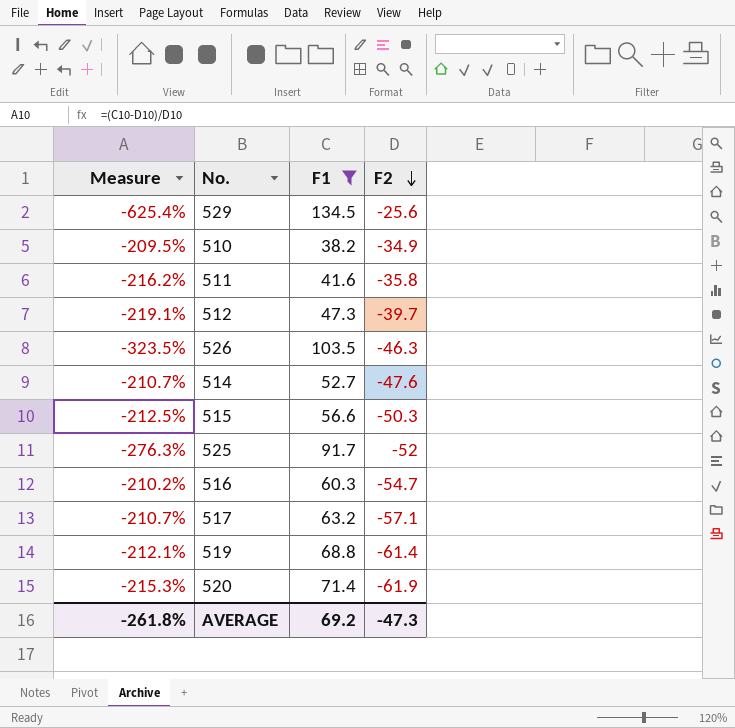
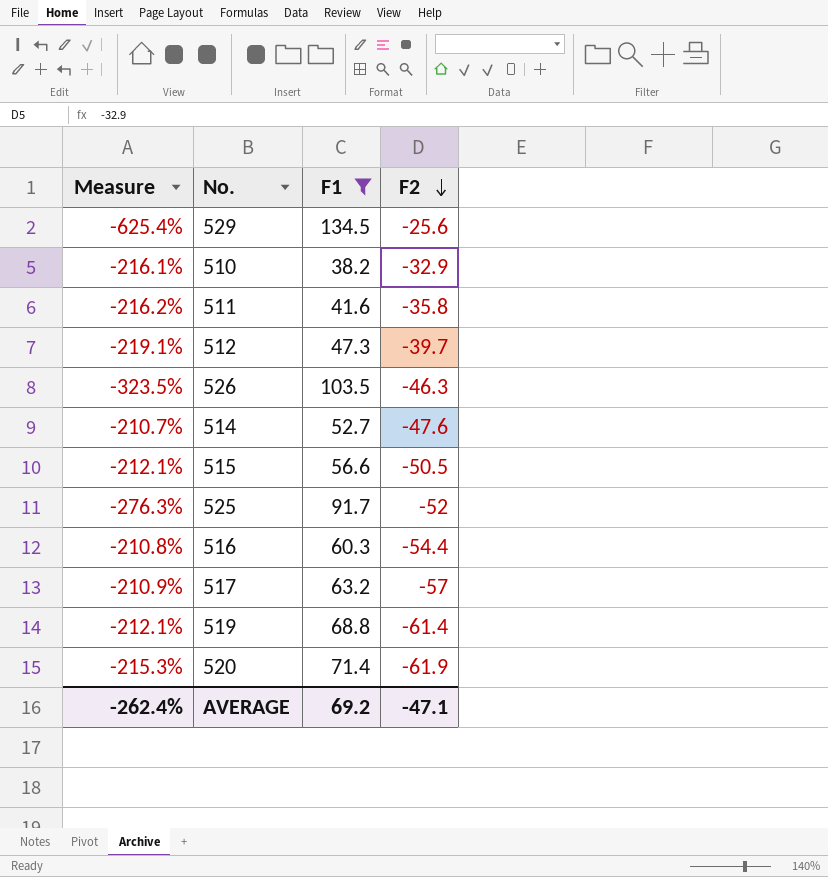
510 | Measure: -209.5% -> -216.1%
510 | F2: -34.9 -> -32.9
515 | Measure: -212.5% -> -212.1%
515 | F2: -50.3 -> -50.5
516 | Measure: -210.2% -> -210.8%
516 | F2: -54.7 -> -54.4
517 | Measure: -210.7% -> -210.9%
517 | F2: -57.1 -> -57
AVERAGE | Measure: -261.8% -> -262.4%
AVERAGE | F2: -47.3 -> -47.1

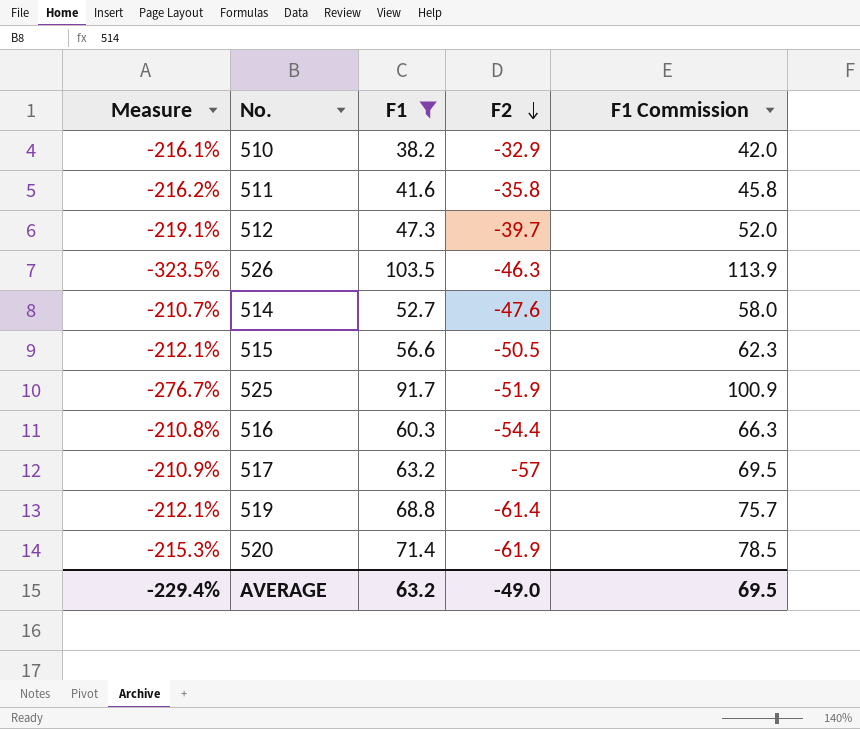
column F1 Commission | formula: none -> [F1] * 1.1
row 529: -625.4% | 134.5 | -25.6 -> none
525 | Measure: -276.3% -> -276.7%
525 | F2: -52 -> -51.9
AVERAGE | Measure: -262.4% -> -229.4%
AVERAGE | F1: 69.2 -> 63.2
AVERAGE | F2: -47.1 -> -49.0

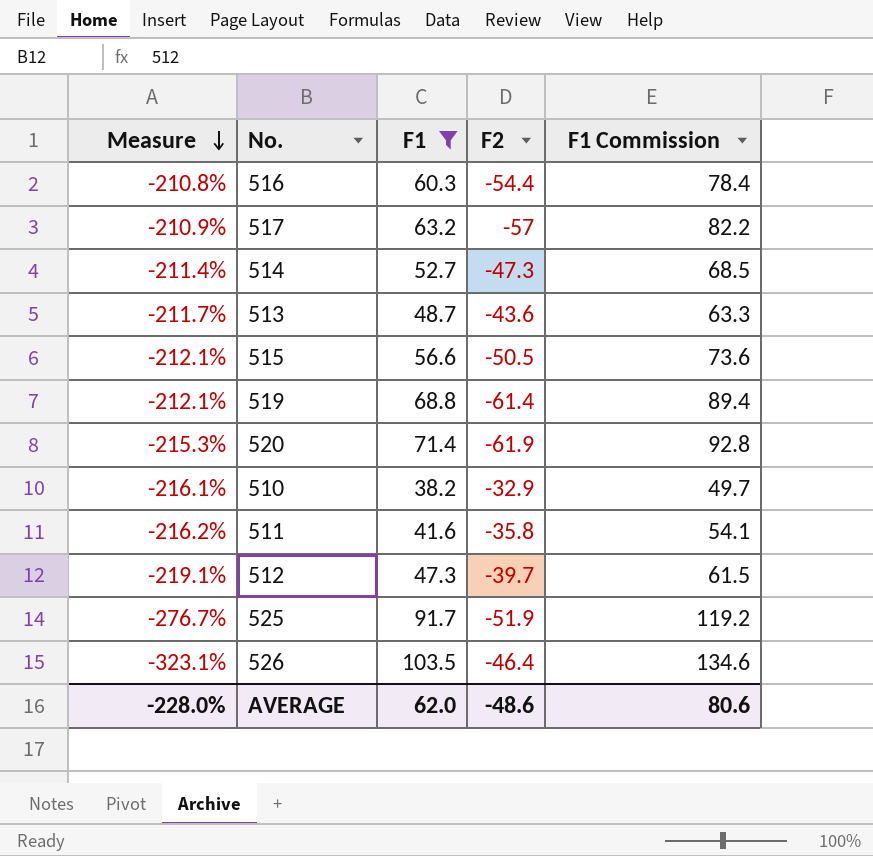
row order: F2 descending -> Measure descending
column F1 Commission | formula: [F1] * 1.1 -> [F1] * 1.3
514 | Measure: -210.7% -> -211.4%
514 | F2: -47.6 -> -47.3
row 513: none -> -211.7% | 48.7 | -43.6 | 63.3
526 | Measure: -323.5% -> -323.1%
526 | F2: -46.3 -> -46.4
AVERAGE | Measure: -229.4% -> -228.0%
AVERAGE | F1: 63.2 -> 62.0
AVERAGE | F2: -49.0 -> -48.6
AVERAGE | F1 Commission: 69.5 -> 80.6

